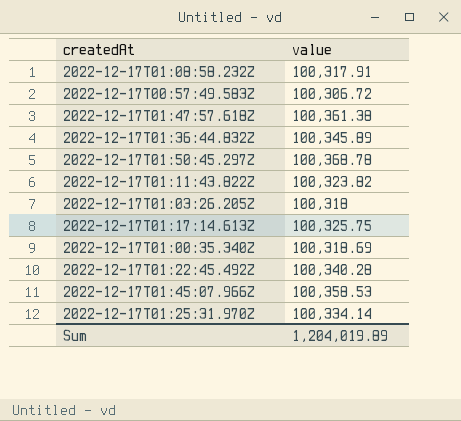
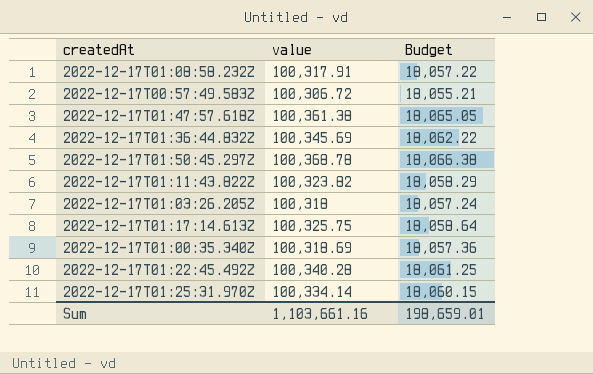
column Budget | formula: none -> [value] * 0.18
row 2022-12-17T01:45:07.966Z: 100,358.53 -> none
2022-12-17T01:36:44.832Z | value: 100,345.89 -> 100,345.69
Sum | value: 1,204,019.89 -> 1,103,661.16

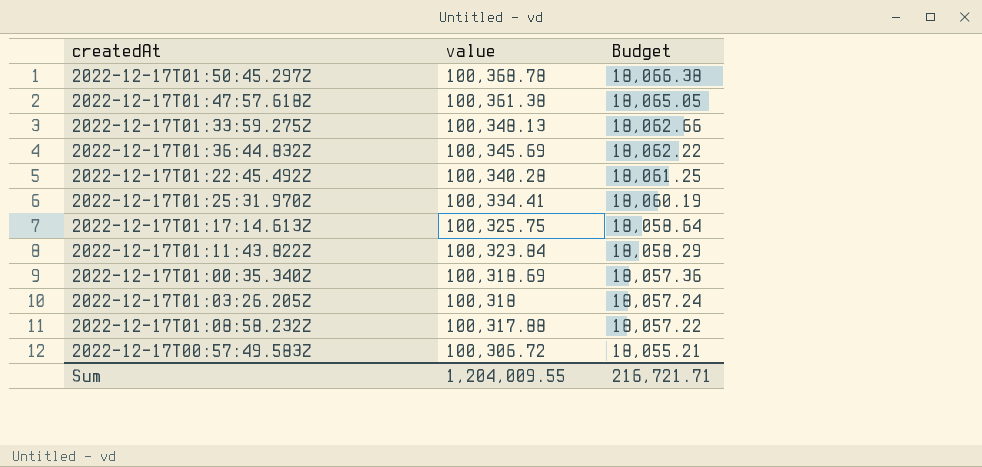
row order: none -> value descending
row 2022-12-17T01:33:59.275Z: none -> 100,348.13 | 18,062.66
2022-12-17T01:25:31.970Z | value: 100,334.14 -> 100,334.41
2022-12-17T01:25:31.970Z | Budget: 18,060.15 -> 18,060.19
2022-12-17T01:11:43.822Z | value: 100,323.82 -> 100,323.84
2022-12-17T01:08:58.232Z | value: 100,317.91 -> 100,317.88
Sum | value: 1,103,661.16 -> 1,204,009.55
Sum | Budget: 198,659.01 -> 216,721.71

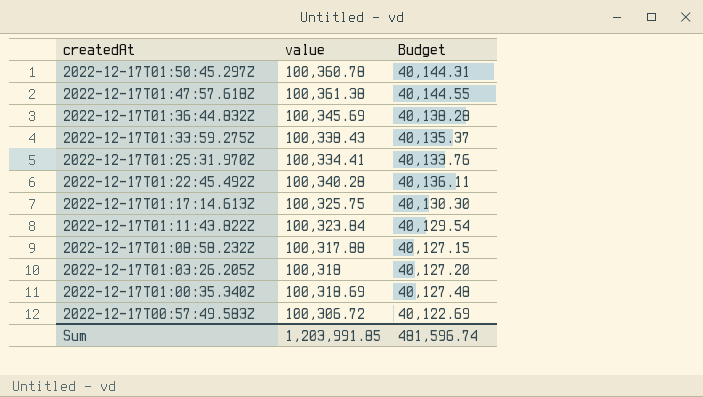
row order: value descending -> createdAt descending
column Budget | formula: [value] * 0.18 -> [value] * 0.4
2022-12-17T01:50:45.297Z | value: 100,368.78 -> 100,360.78
2022-12-17T01:33:59.275Z | value: 100,348.13 -> 100,338.43
Sum | value: 1,204,009.55 -> 1,203,991.85
Sum | Budget: 216,721.71 -> 481,596.74

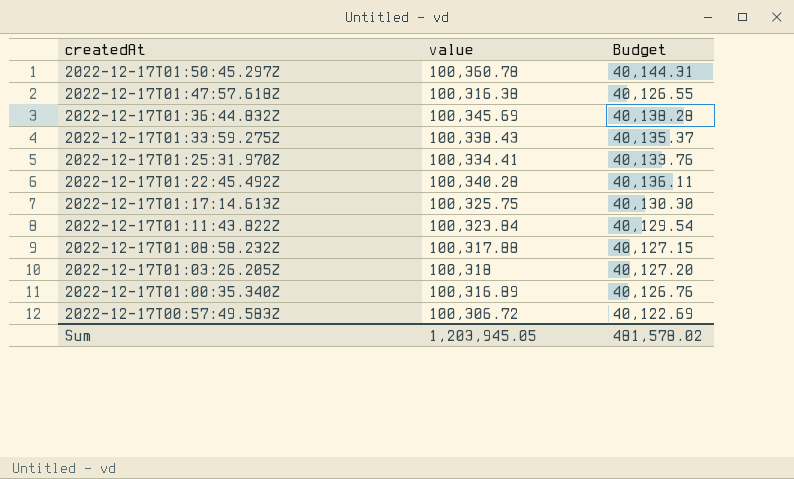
2022-12-17T01:47:57.618Z | value: 100,361.38 -> 100,316.38
2022-12-17T01:47:57.618Z | Budget: 40,144.55 -> 40,126.55
2022-12-17T01:00:35.340Z | value: 100,318.69 -> 100,316.89
2022-12-17T01:00:35.340Z | Budget: 40,127.48 -> 40,126.76
Sum | value: 1,203,991.85 -> 1,203,945.05
Sum | Budget: 481,596.74 -> 481,578.02

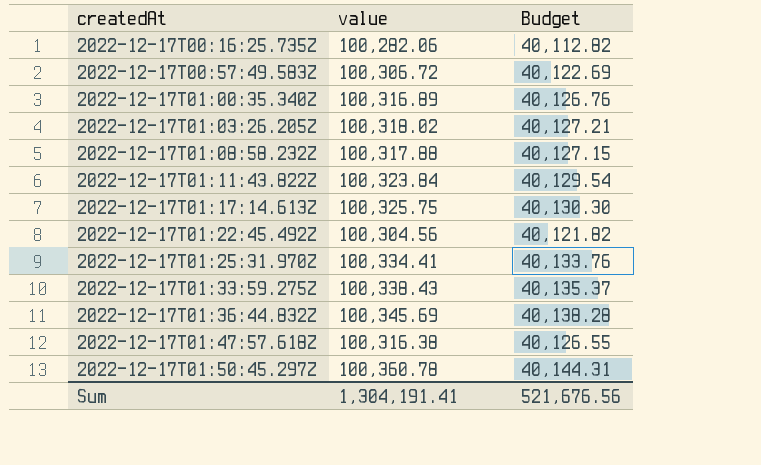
row order: createdAt descending -> createdAt ascending
row 2022-12-17T00:16:25.735Z: none -> 100,282.06 | 40,112.82
2022-12-17T01:03:26.205Z | value: 100,318 -> 100,318.02
2022-12-17T01:03:26.205Z | Budget: 40,127.20 -> 40,127.21
2022-12-17T01:22:45.492Z | value: 100,340.28 -> 100,304.56
2022-12-17T01:22:45.492Z | Budget: 40,136.11 -> 40,121.82
Sum | value: 1,203,945.05 -> 1,304,191.41
Sum | Budget: 481,578.02 -> 521,676.56

